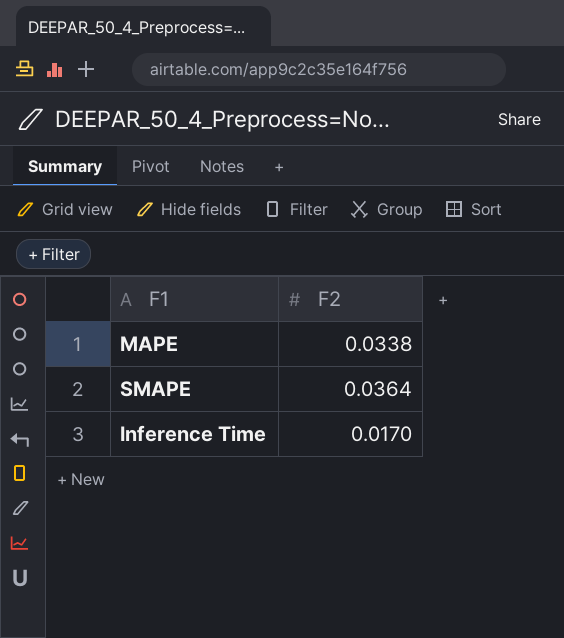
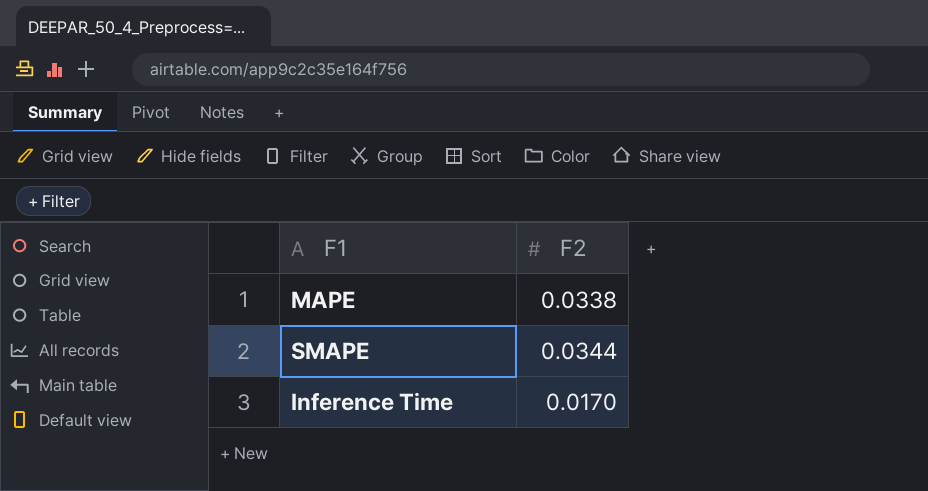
SMAPE | F2: 0.0364 -> 0.0344

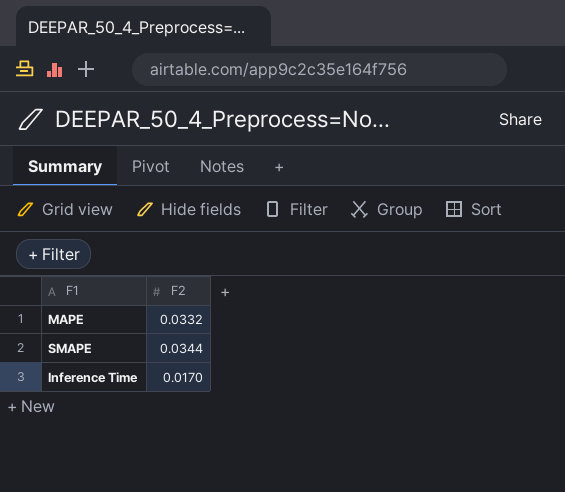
MAPE | F2: 0.0338 -> 0.0332

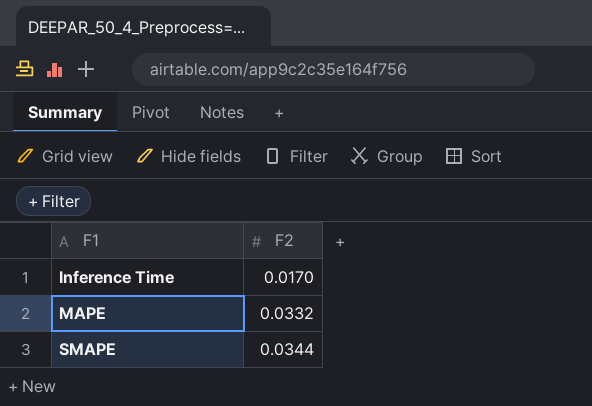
row order: none -> F1 ascending

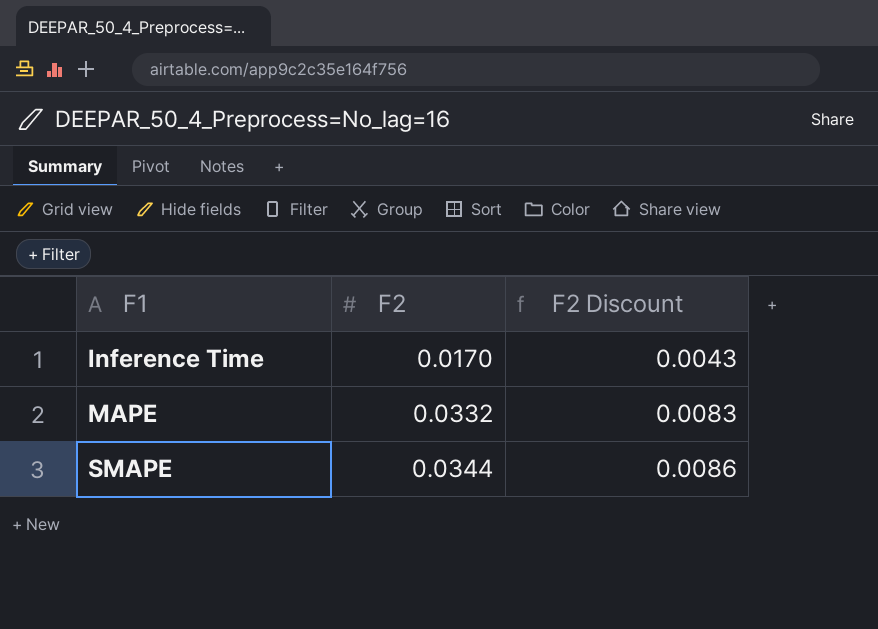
column F2 Discount | formula: none -> [F2] * 0.25

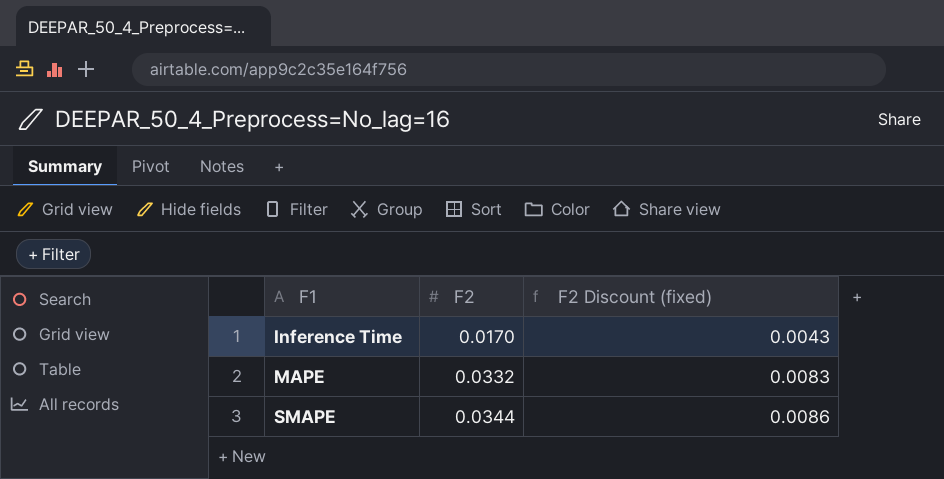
column name: F2 Discount -> F2 Discount (fixed)

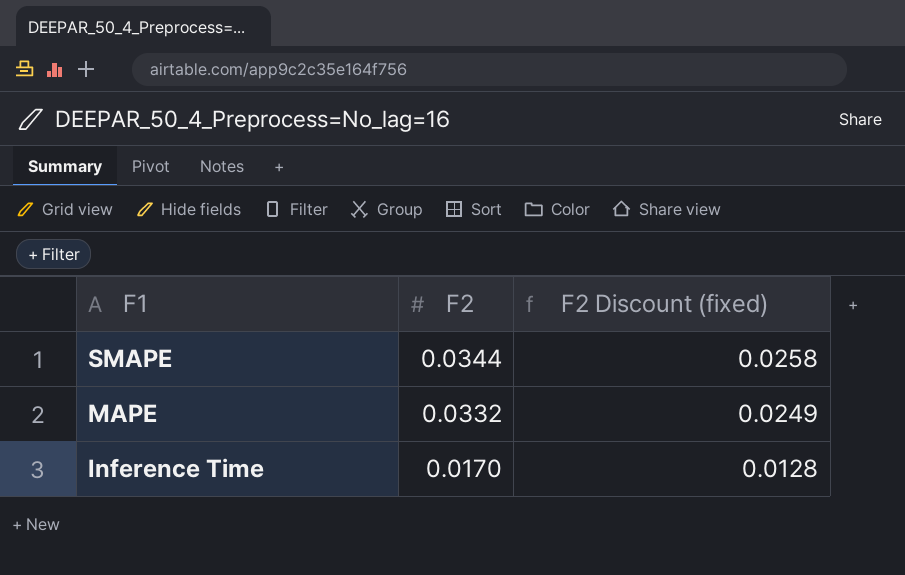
row order: F1 ascending -> F1 descending
column F2 Discount (fixed) | formula: [F2] * 0.25 -> [F2] * 0.75

